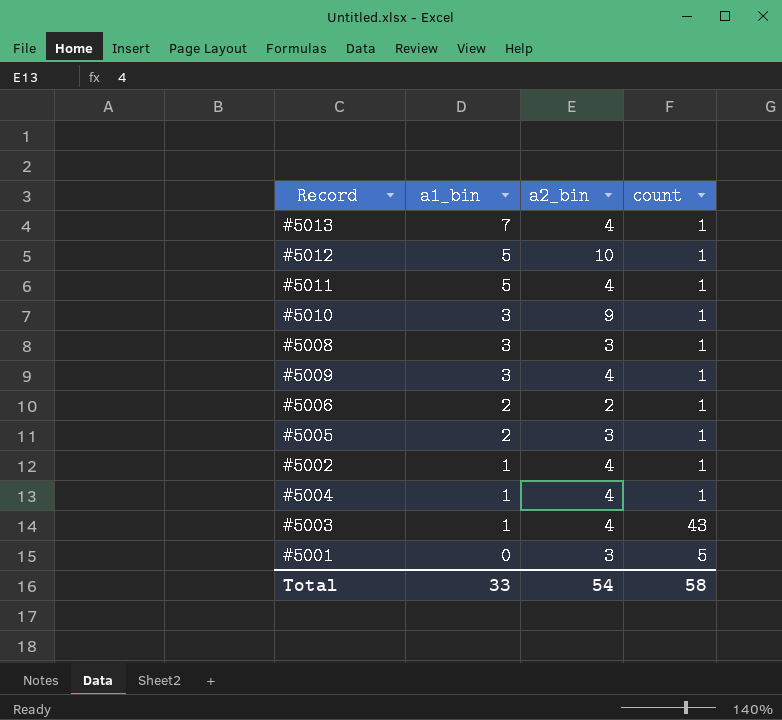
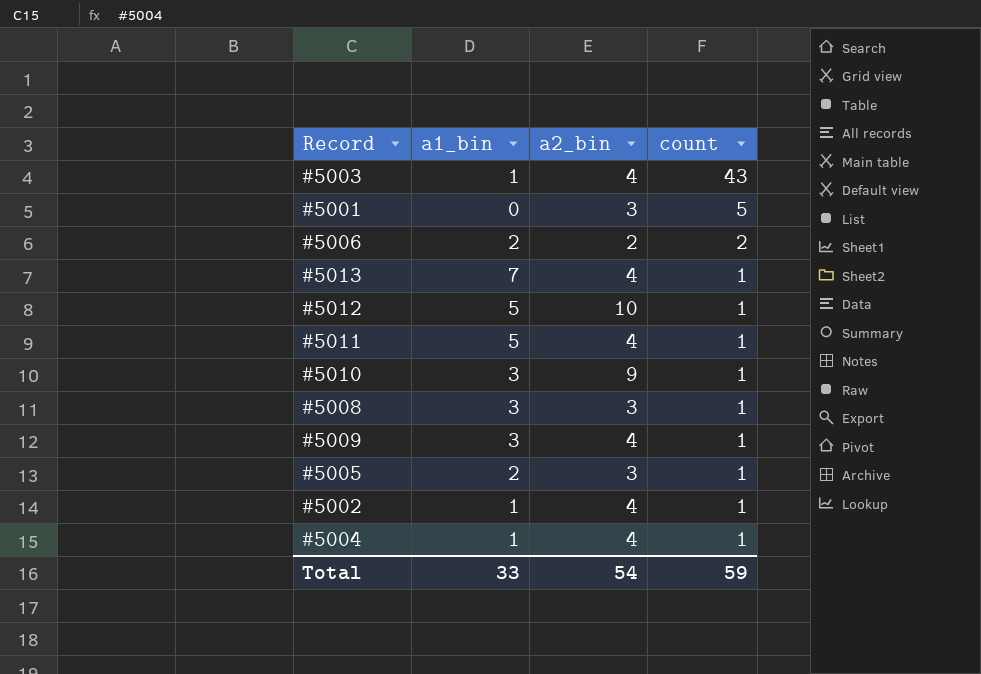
row order: a1_bin descending -> count descending
#5006 | count: 1 -> 2
Total | count: 58 -> 59

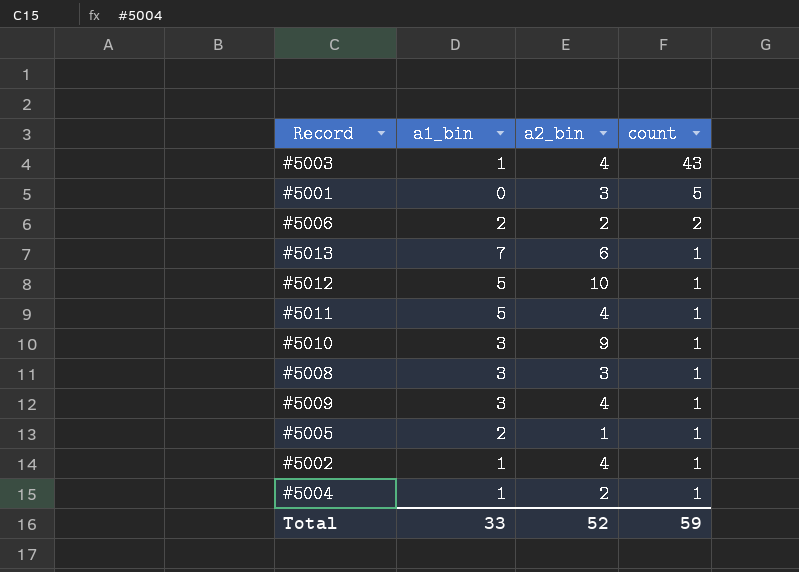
#5013 | a2_bin: 4 -> 6
#5005 | a2_bin: 3 -> 1
#5004 | a2_bin: 4 -> 2
Total | a2_bin: 54 -> 52

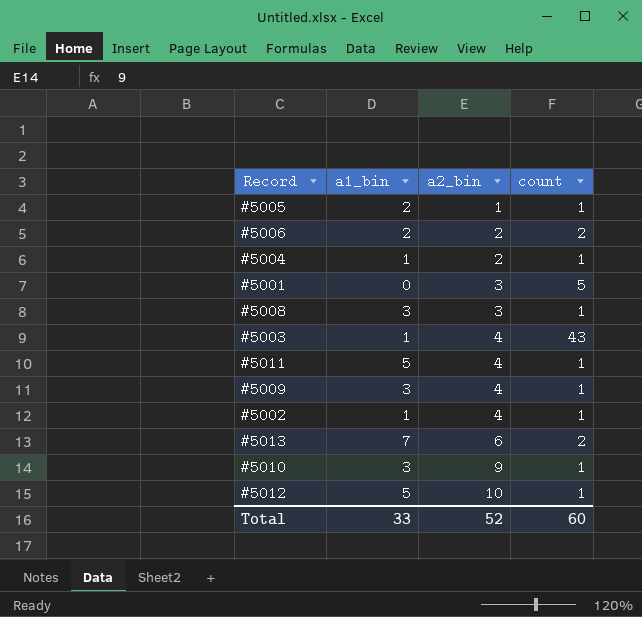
row order: count descending -> a2_bin ascending
#5013 | count: 1 -> 2
Total | count: 59 -> 60

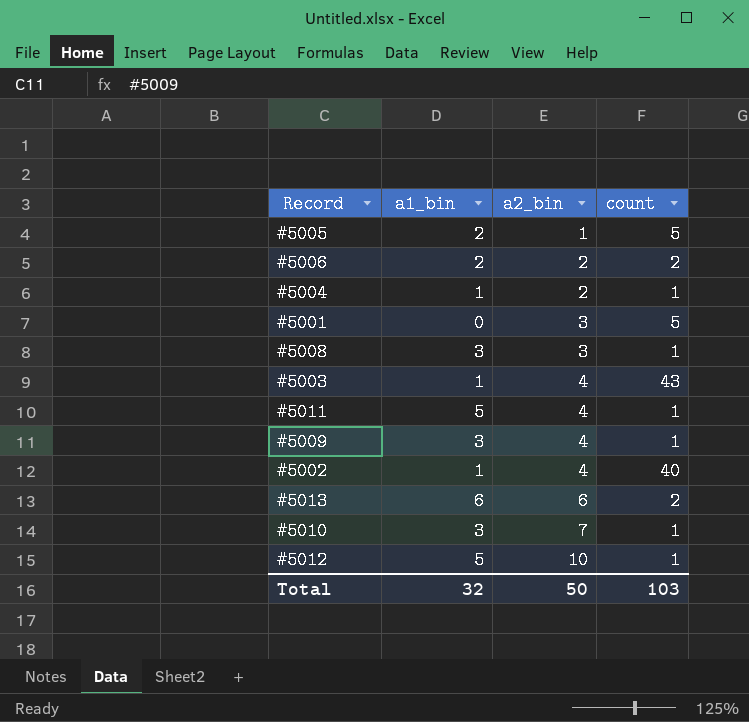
#5005 | count: 1 -> 5
#5002 | count: 1 -> 40
#5013 | a1_bin: 7 -> 6
#5010 | a2_bin: 9 -> 7
Total | a1_bin: 33 -> 32
Total | a2_bin: 52 -> 50
Total | count: 60 -> 103

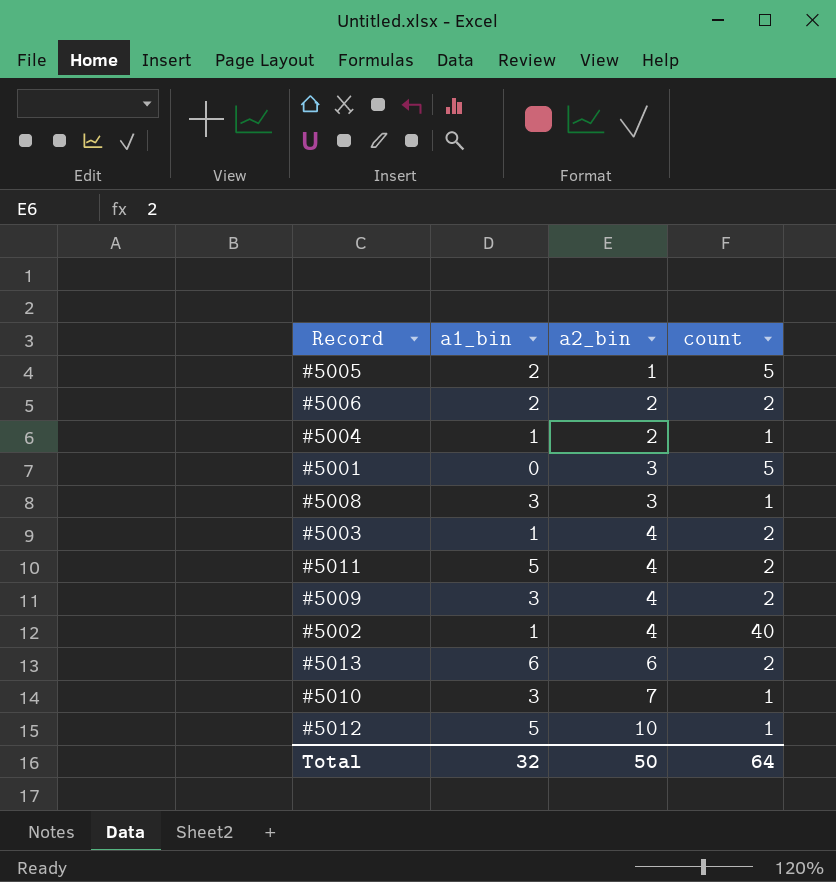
#5003 | count: 43 -> 2
#5011 | count: 1 -> 2
#5009 | count: 1 -> 2
Total | count: 103 -> 64

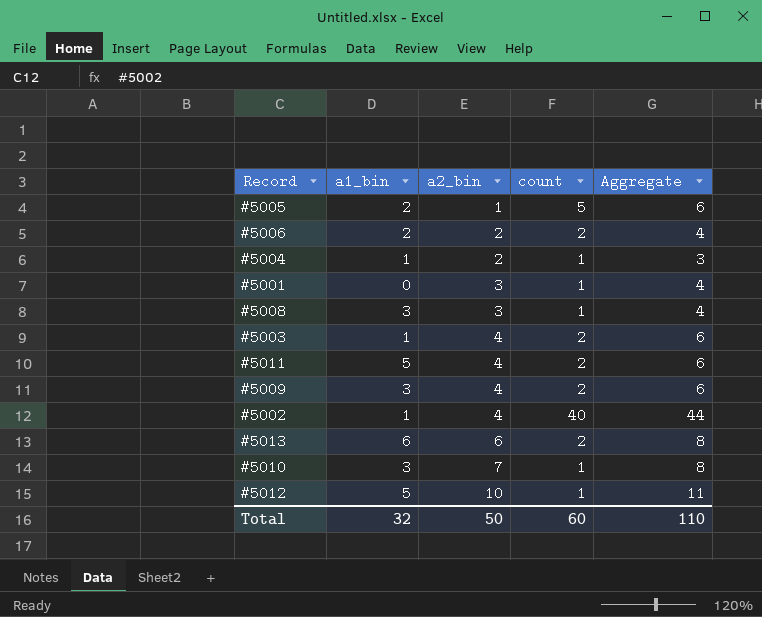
column Aggregate | formula: none -> [a2_bin] + [count]
#5001 | count: 5 -> 1
Total | count: 64 -> 60

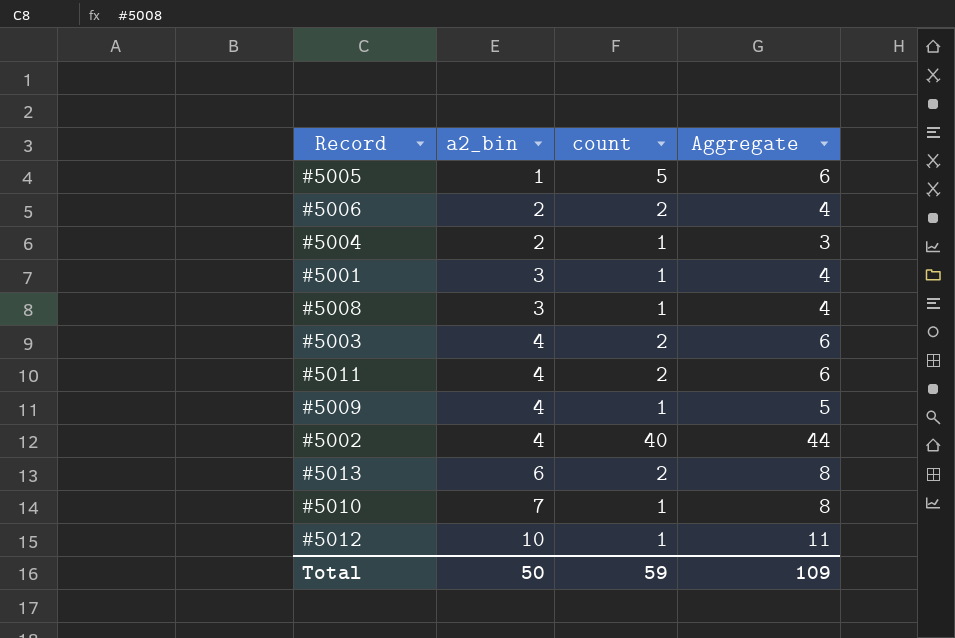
column a1_bin | position: 2 -> none
#5009 | count: 2 -> 1
#5009 | Aggregate: 6 -> 5
Total | count: 60 -> 59
Total | Aggregate: 110 -> 109

